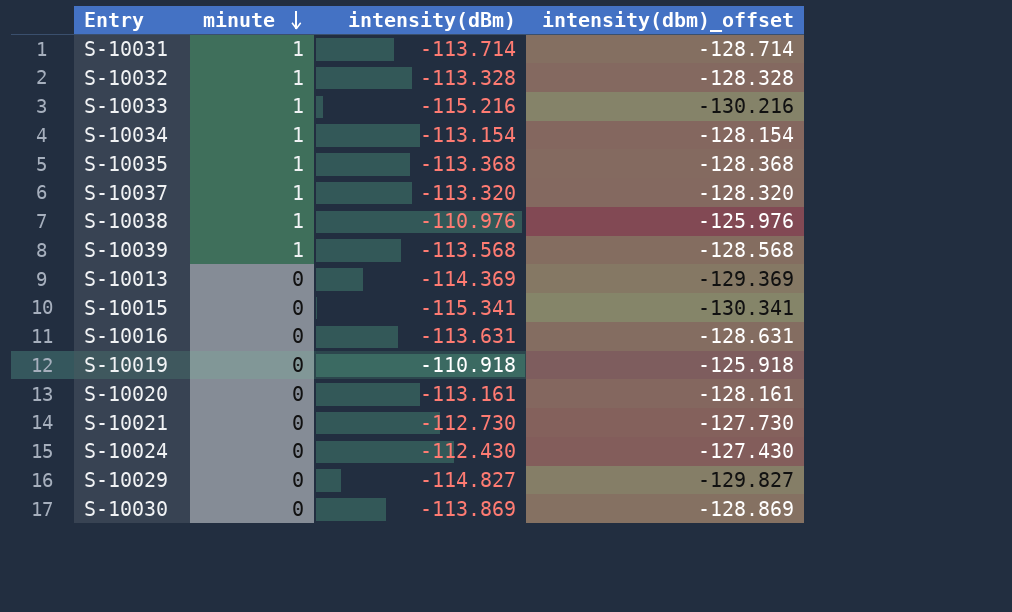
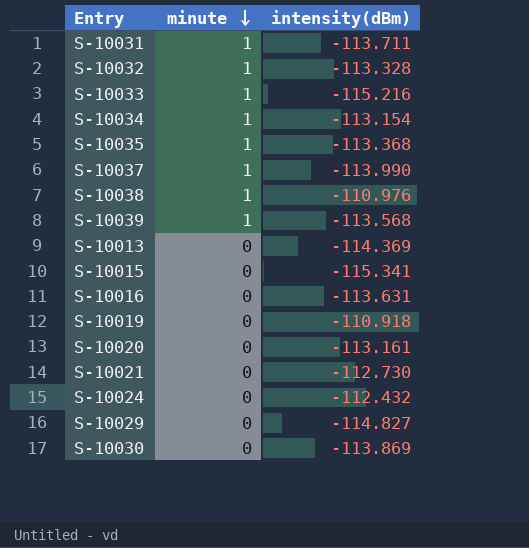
column intensity(dbm)_offset | formula: [intensity(dBm)] - 15 -> none
S-10031 | intensity(dBm): -113.714 -> -113.711
S-10037 | intensity(dBm): -113.320 -> -113.990
S-10024 | intensity(dBm): -112.430 -> -112.432

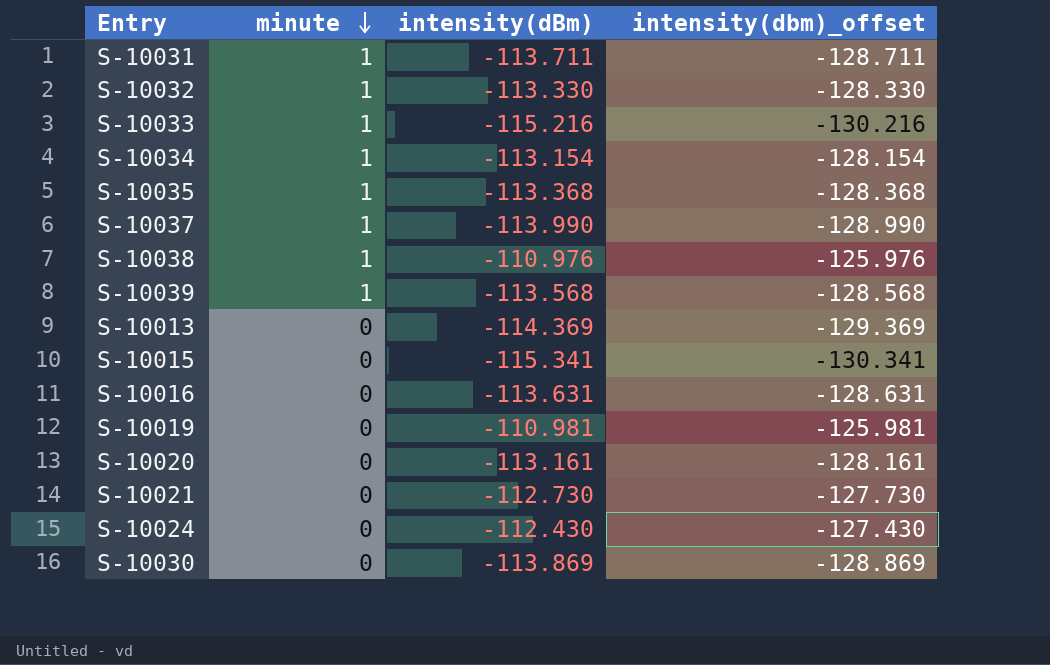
column intensity(dbm)_offset | formula: none -> [intensity(dBm)] - 15
row S-10029: 0 | -114.827 -> none
S-10032 | intensity(dBm): -113.328 -> -113.330
S-10019 | intensity(dBm): -110.918 -> -110.981
S-10024 | intensity(dBm): -112.432 -> -112.430

